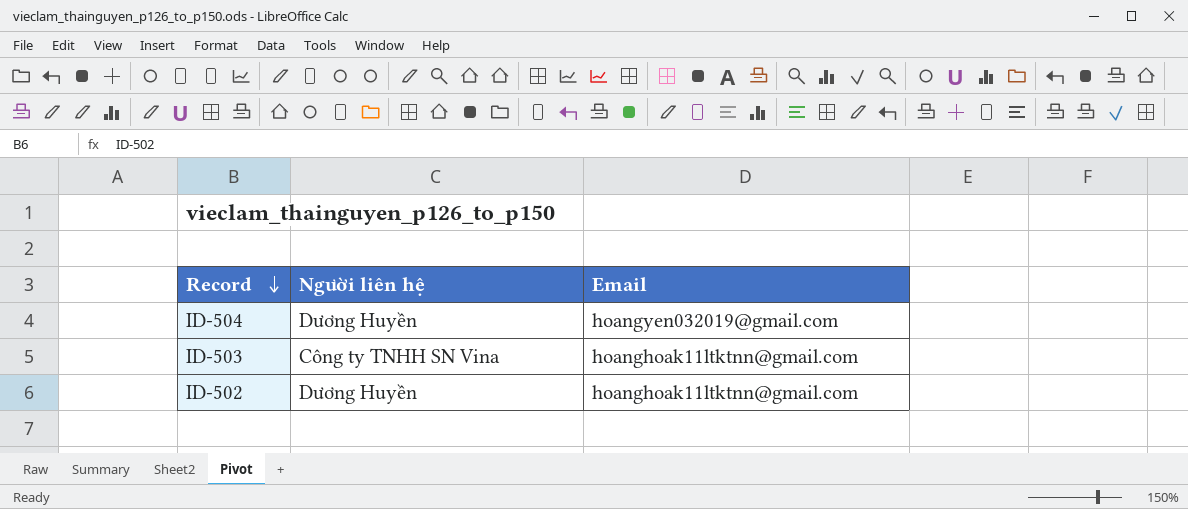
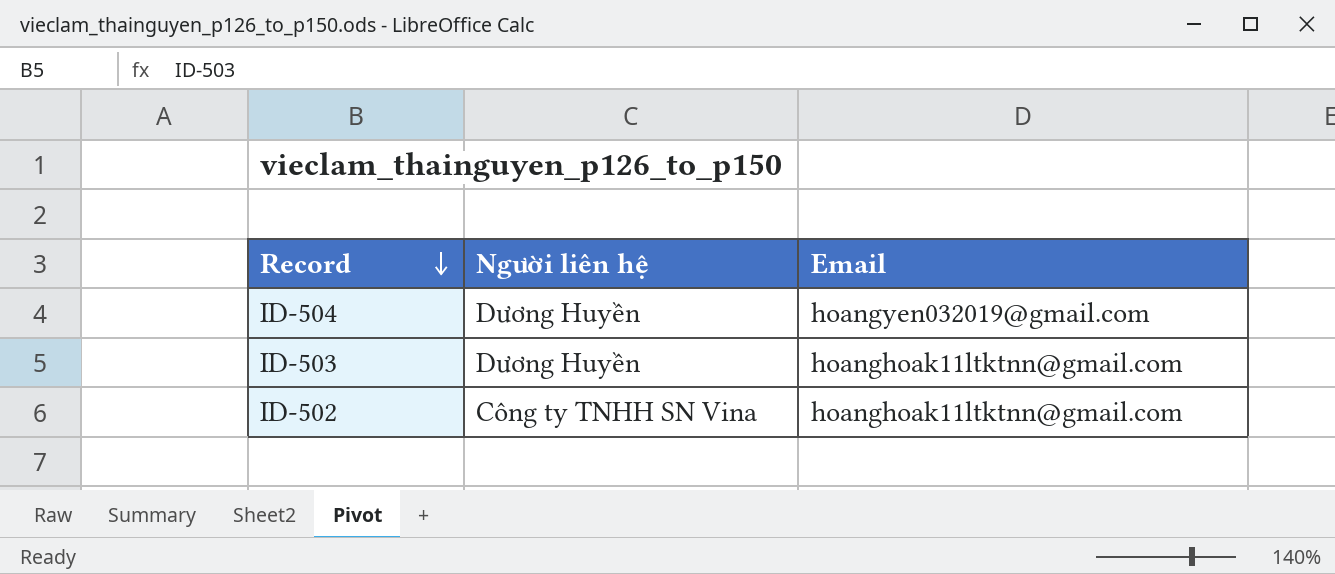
ID-503 | Người liên hệ: Công ty TNHH SN Vina -> Dương Huyền
ID-502 | Người liên hệ: Dương Huyền -> Công ty TNHH SN Vina

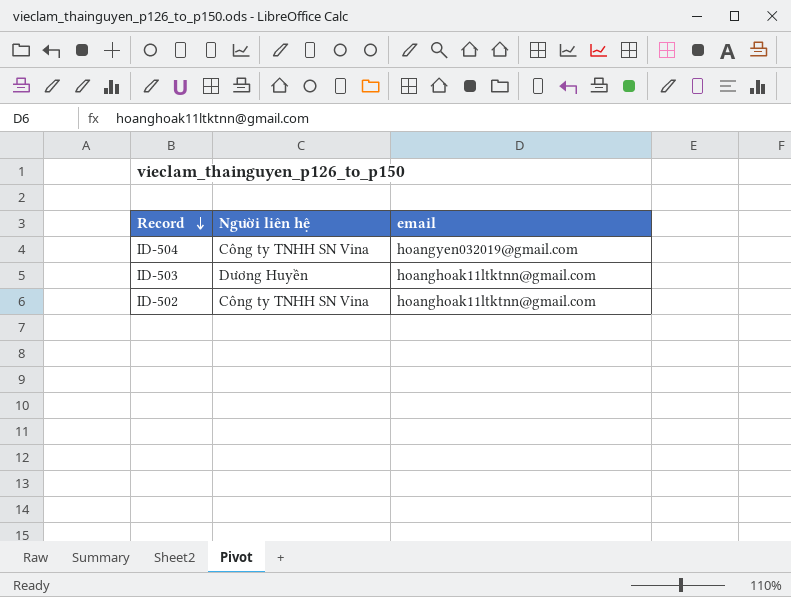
column name: Email -> email
ID-504 | Người liên hệ: Dương Huyền -> Công ty TNHH SN Vina

